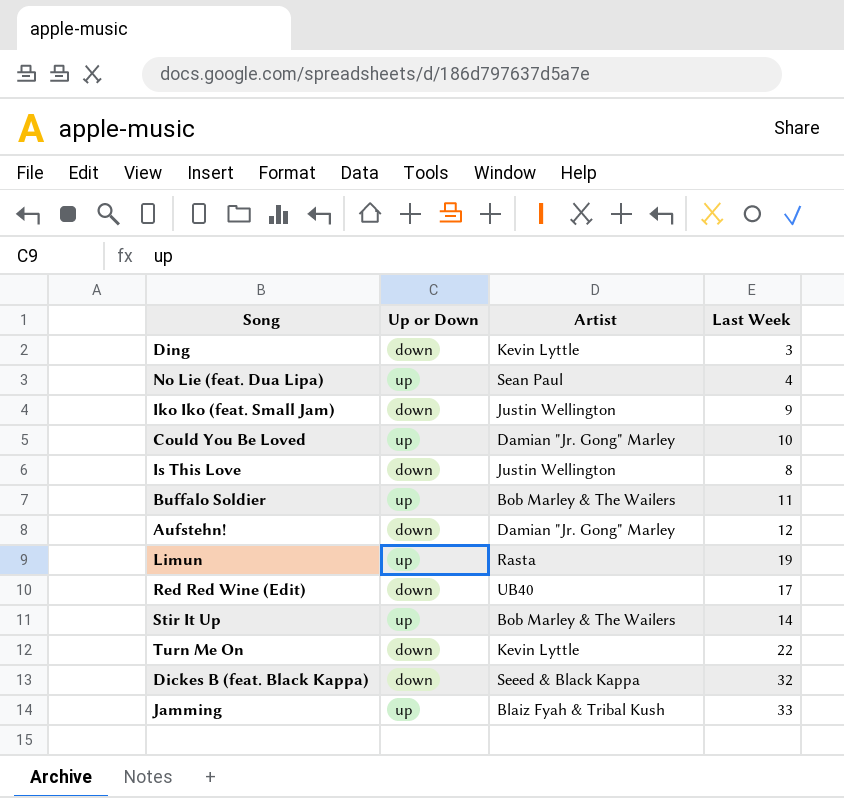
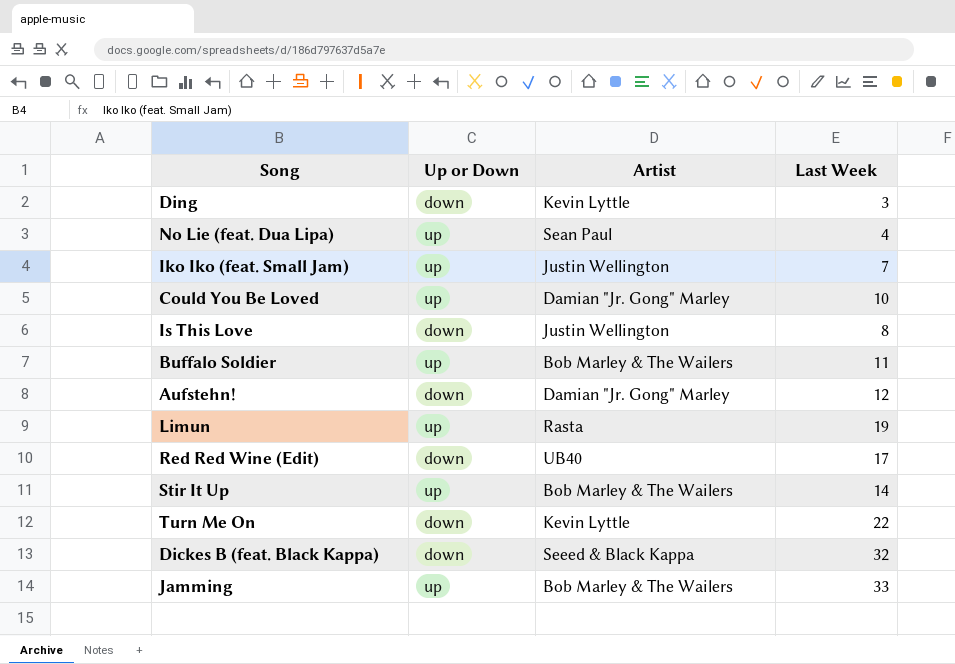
Iko Iko (feat. Small Jam) | Up or Down: down -> up
Iko Iko (feat. Small Jam) | Last Week: 9 -> 7
Jamming | Artist: Blaiz Fyah & Tribal Kush -> Bob Marley & The Wailers

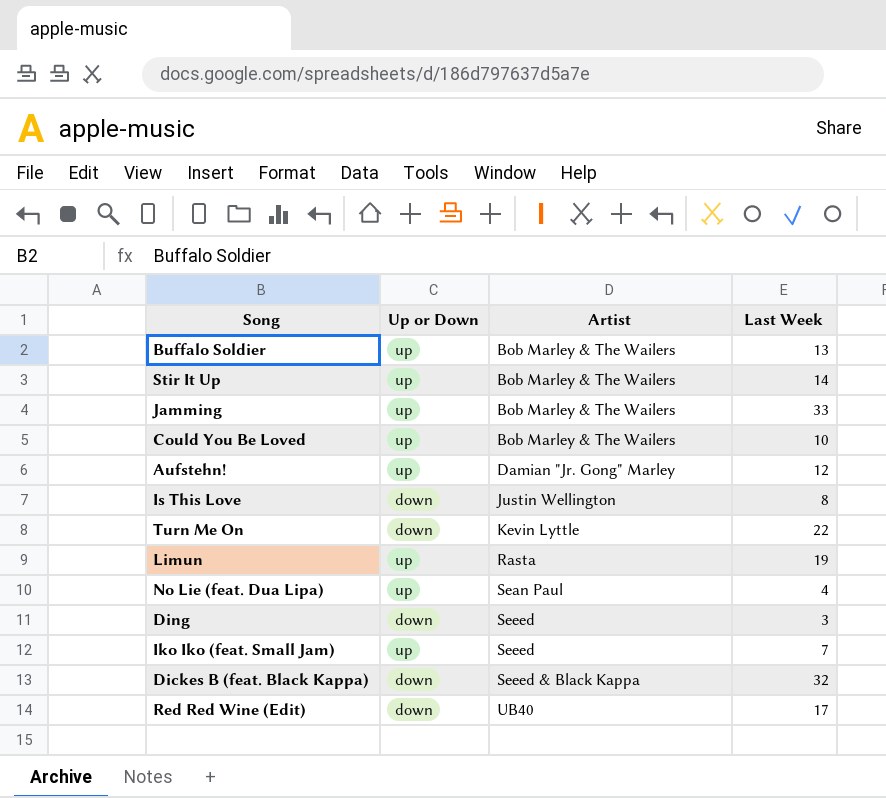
row order: none -> Artist ascending
Buffalo Soldier | Last Week: 11 -> 13
Could You Be Loved | Artist: Damian "Jr. Gong" Marley -> Bob Marley & The Wailers
Aufstehn! | Up or Down: down -> up
Ding | Artist: Kevin Lyttle -> Seeed
Iko Iko (feat. Small Jam) | Artist: Justin Wellington -> Seeed

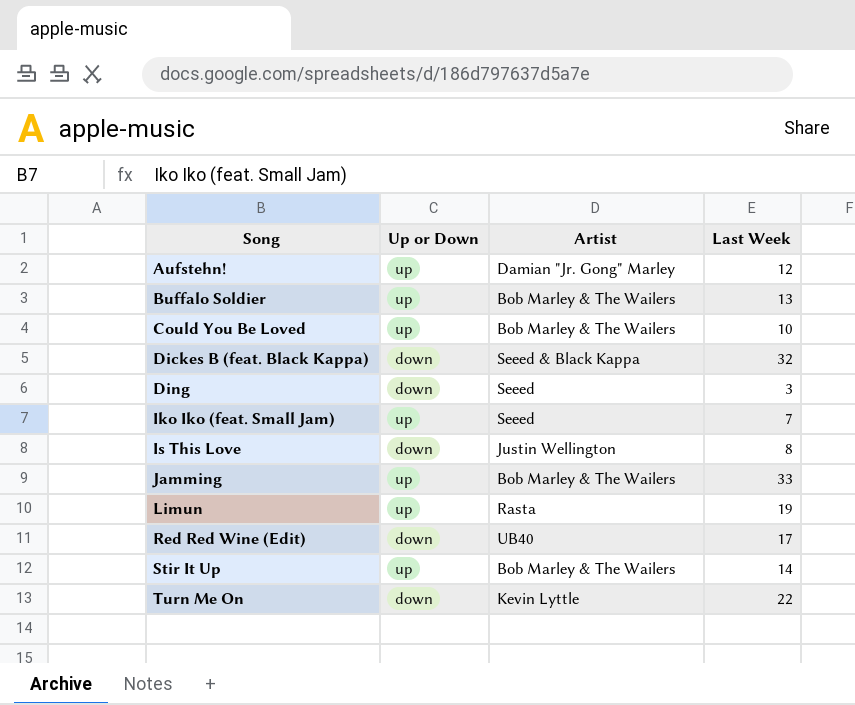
row order: Artist ascending -> Song ascending
row No Lie (feat. Dua Lipa): up | Sean Paul | 4 -> none

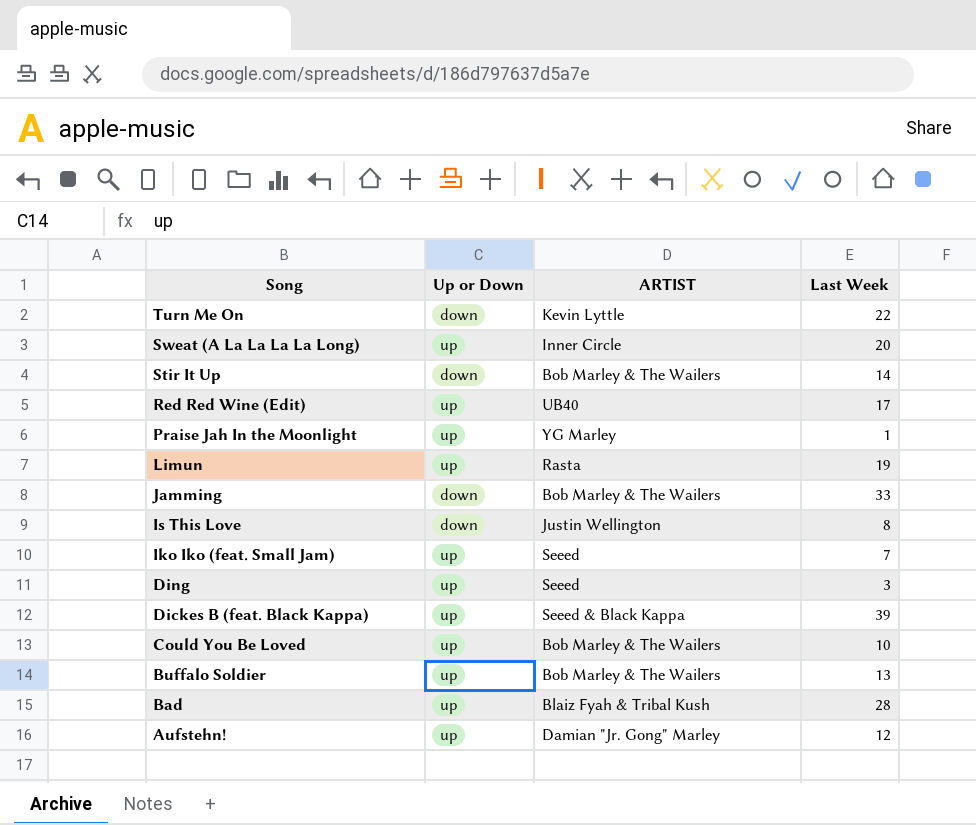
row order: Song ascending -> Song descending
column name: Artist -> ARTIST
row Sweat (A La La La La Long): none -> up | Inner Circle | 20
Stir It Up | Up or Down: up -> down
Red Red Wine (Edit) | Up or Down: down -> up
row Praise Jah In the Moonlight: none -> up | YG Marley | 1
Jamming | Up or Down: up -> down
Ding | Up or Down: down -> up
Dickes B (feat. Black Kappa) | Up or Down: down -> up
Dickes B (feat. Black Kappa) | Last Week: 32 -> 39
row Bad: none -> up | Blaiz Fyah & Tribal Kush | 28

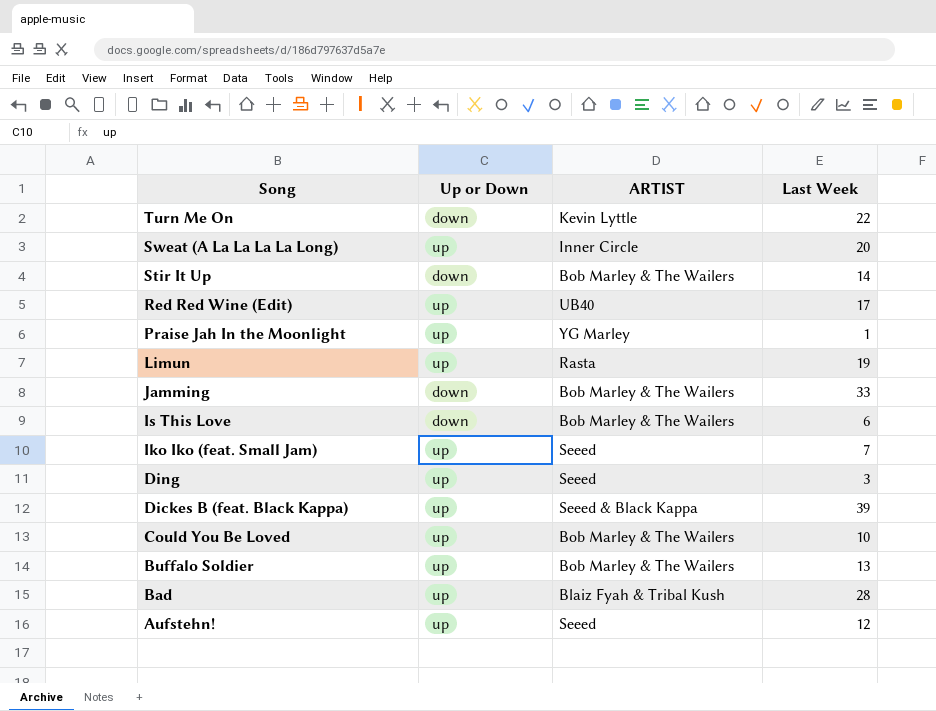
Is This Love | ARTIST: Justin Wellington -> Bob Marley & The Wailers
Is This Love | Last Week: 8 -> 6
Aufstehn! | ARTIST: Damian "Jr. Gong" Marley -> Seeed

